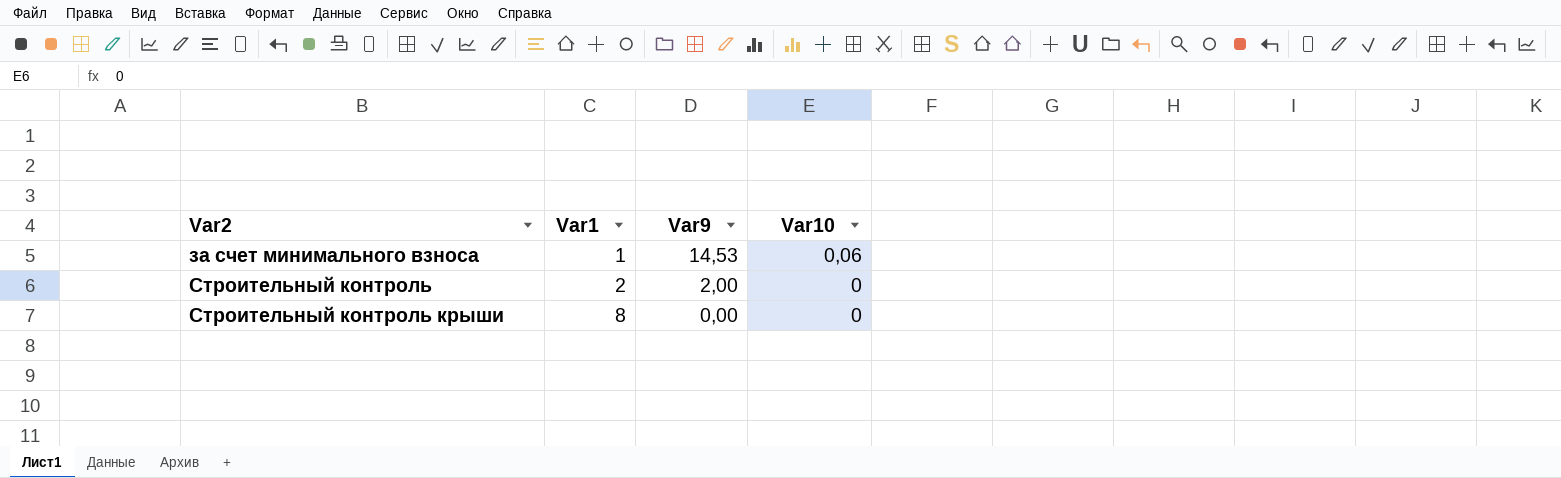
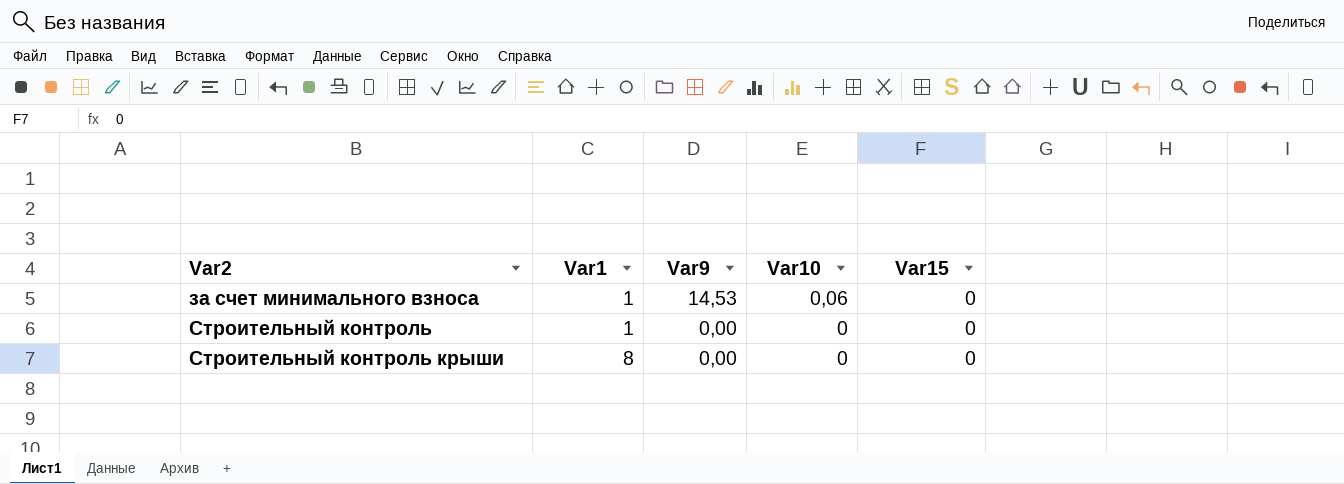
column Var15 | position: none -> 5
Строительный контроль | Var1: 2 -> 1
Строительный контроль | Var9: 2,00 -> 0,00

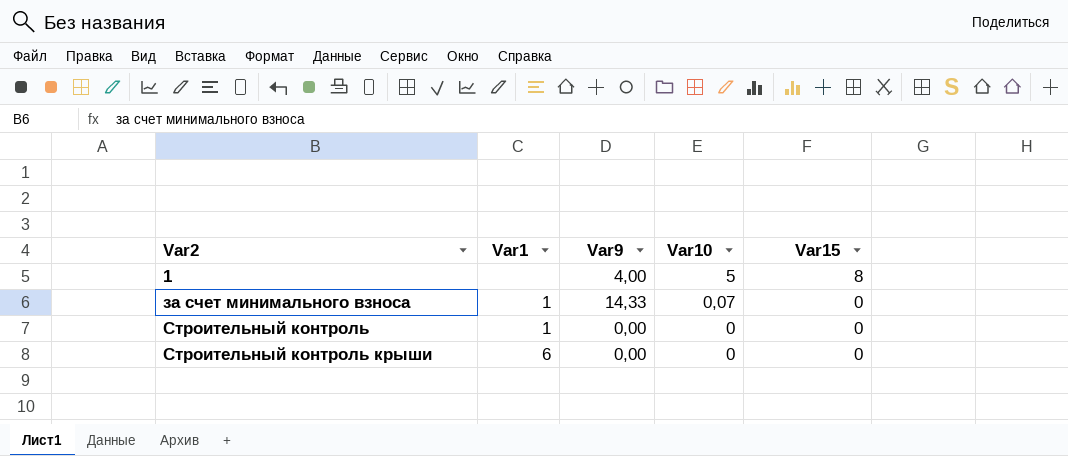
row 1: none -> none | 4,00 | 5 | 8
за счет минимального взноса | Var9: 14,53 -> 14,33
за счет минимального взноса | Var10: 0,06 -> 0,07
Строительный контроль крыши | Var1: 8 -> 6

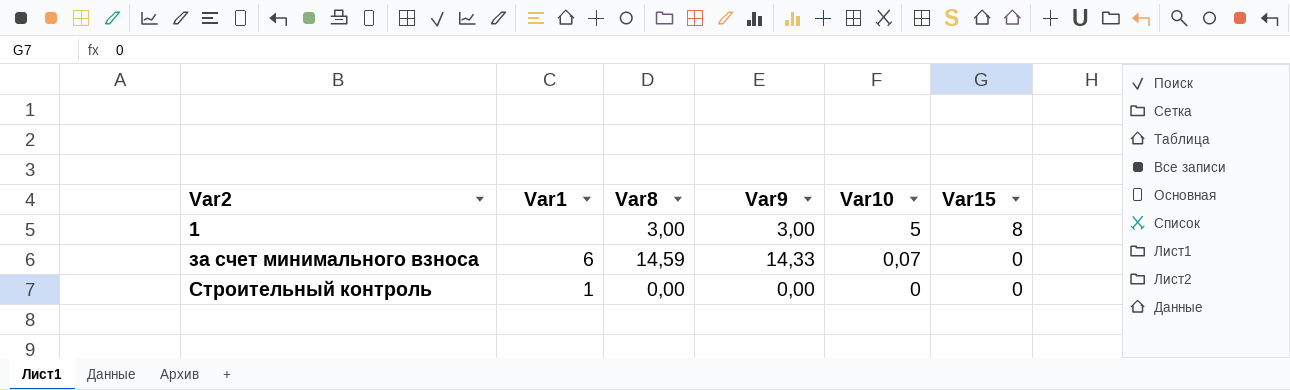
column Var8 | position: none -> 3
row Строительный контроль крыши: 6 | 0,00 | 0 | 0 -> none
1 | Var9: 4,00 -> 3,00
за счет минимального взноса | Var1: 1 -> 6

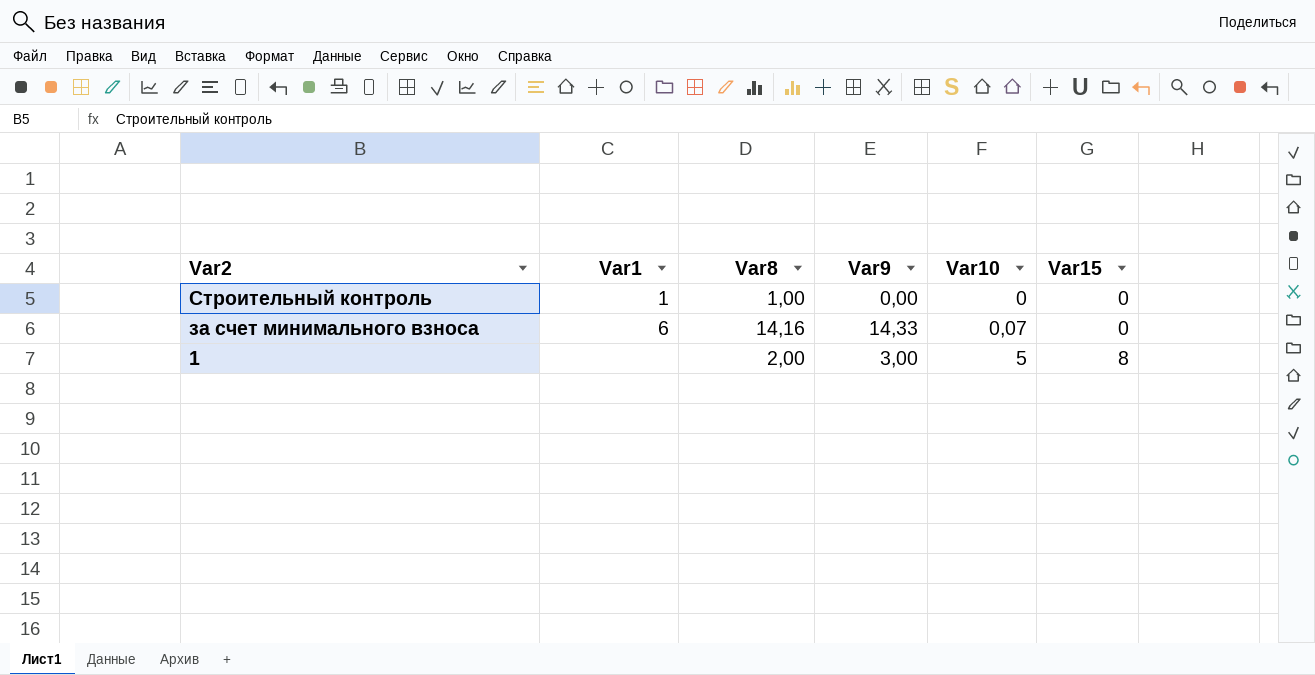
row order: Var2 ascending -> Var2 descending
Строительный контроль | Var8: 0,00 -> 1,00
за счет минимального взноса | Var8: 14,59 -> 14,16
1 | Var8: 3,00 -> 2,00

